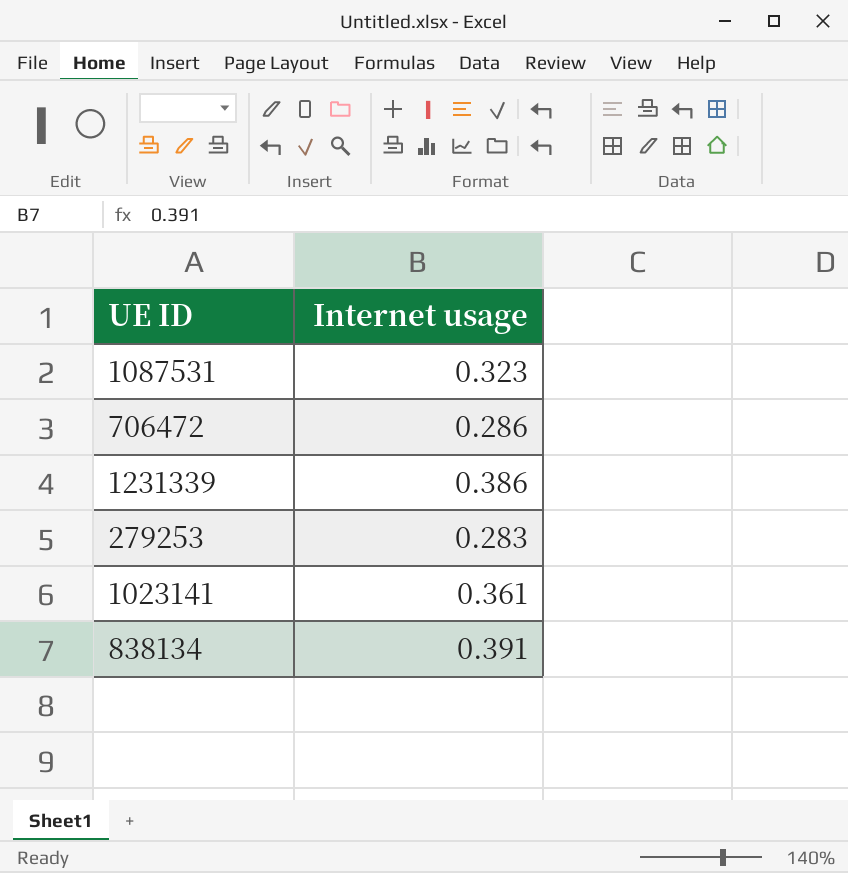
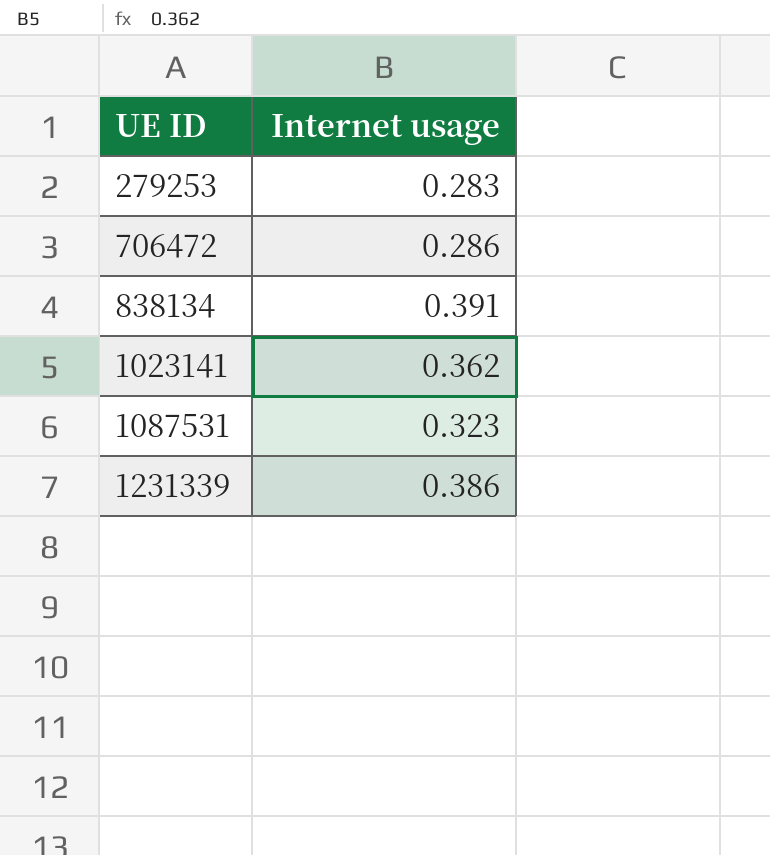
row order: none -> UE ID ascending
1023141 | Internet usage: 0.361 -> 0.362

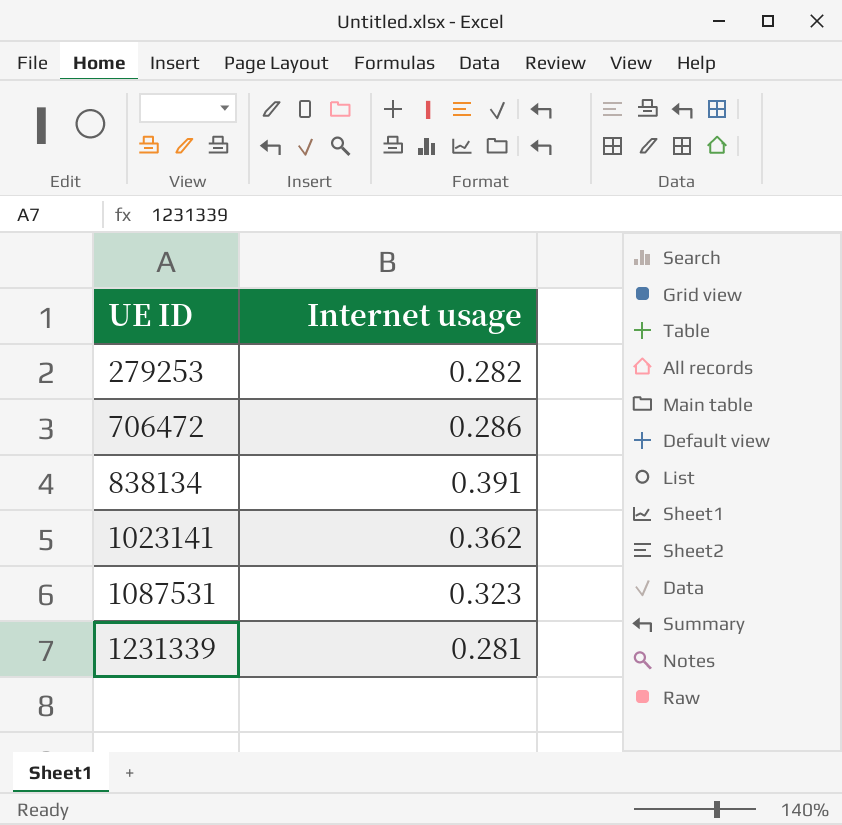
279253 | Internet usage: 0.283 -> 0.282
1231339 | Internet usage: 0.386 -> 0.281

